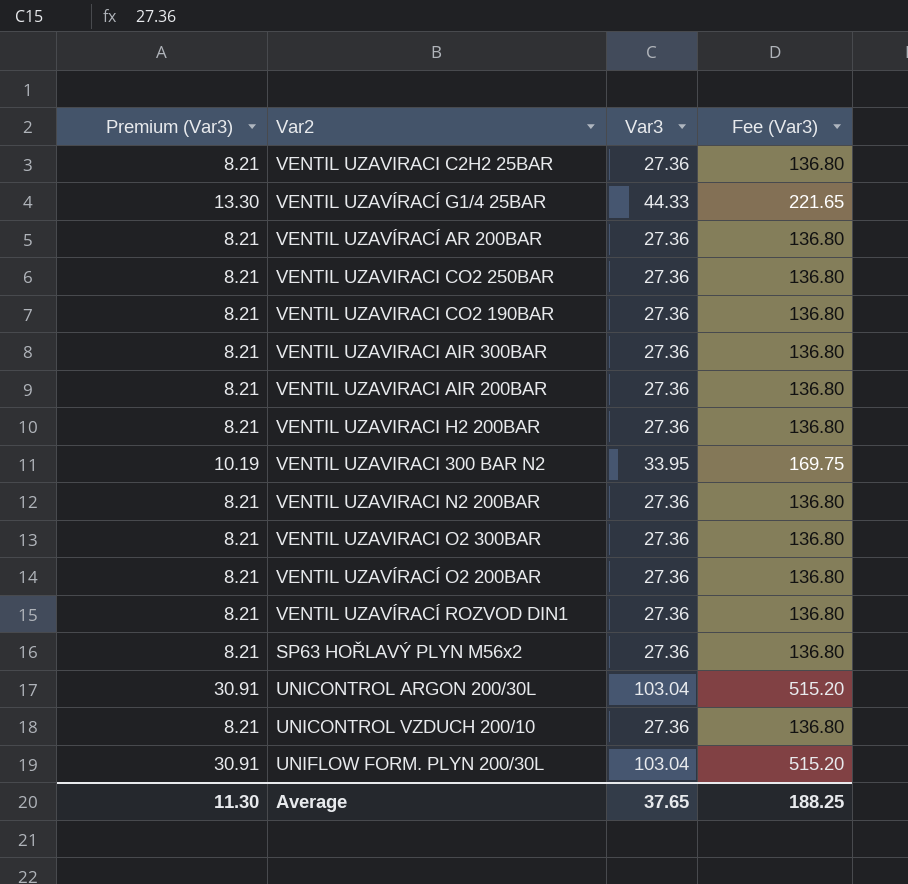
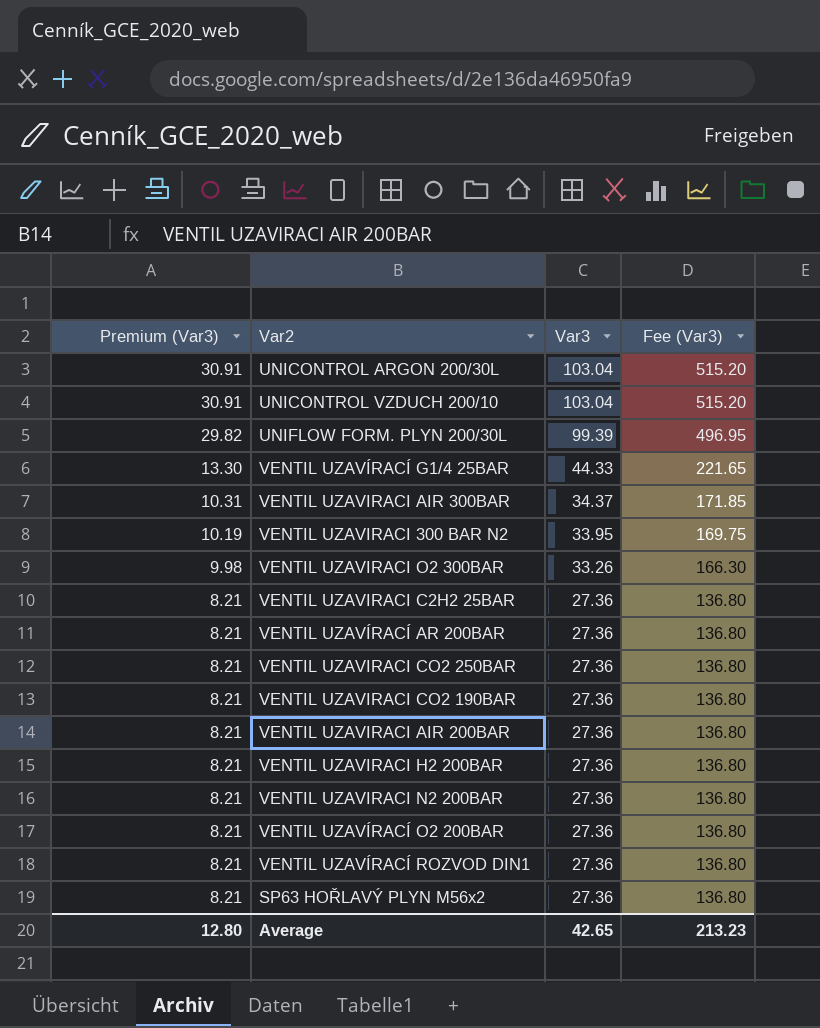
row order: none -> Premium (Var3) descending
UNICONTROL VZDUCH 200/10 | Premium (Var3): 8.21 -> 30.91
UNICONTROL VZDUCH 200/10 | Var3: 27.36 -> 103.04
UNICONTROL VZDUCH 200/10 | Fee (Var3): 136.80 -> 515.20
UNIFLOW FORM. PLYN 200/30L | Premium (Var3): 30.91 -> 29.82
UNIFLOW FORM. PLYN 200/30L | Var3: 103.04 -> 99.39
UNIFLOW FORM. PLYN 200/30L | Fee (Var3): 515.20 -> 496.95
VENTIL UZAVIRACI AIR 300BAR | Premium (Var3): 8.21 -> 10.31
VENTIL UZAVIRACI AIR 300BAR | Var3: 27.36 -> 34.37
VENTIL UZAVIRACI AIR 300BAR | Fee (Var3): 136.80 -> 171.85
VENTIL UZAVIRACI O2 300BAR | Premium (Var3): 8.21 -> 9.98
VENTIL UZAVIRACI O2 300BAR | Var3: 27.36 -> 33.26
VENTIL UZAVIRACI O2 300BAR | Fee (Var3): 136.80 -> 166.30
Average | Premium (Var3): 11.30 -> 12.80
Average | Var3: 37.65 -> 42.65
Average | Fee (Var3): 188.25 -> 213.23

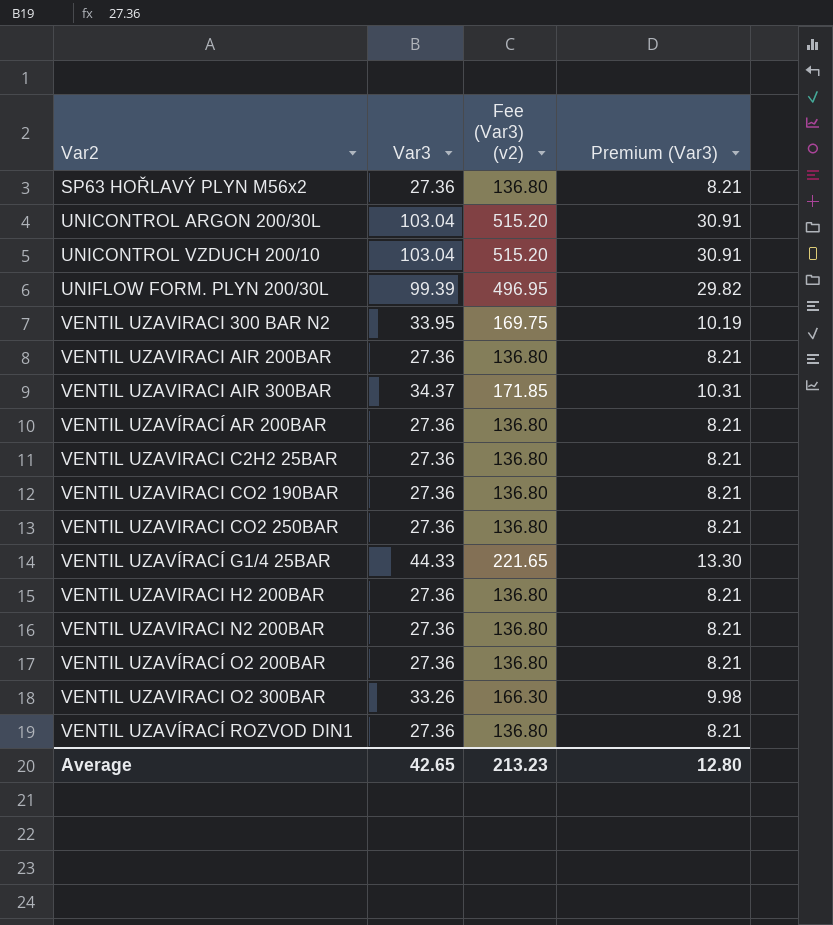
row order: Premium (Var3) descending -> Var2 ascending
column name: Fee (Var3) -> Fee (Var3) (v2)
column Premium (Var3) | position: 1 -> 4

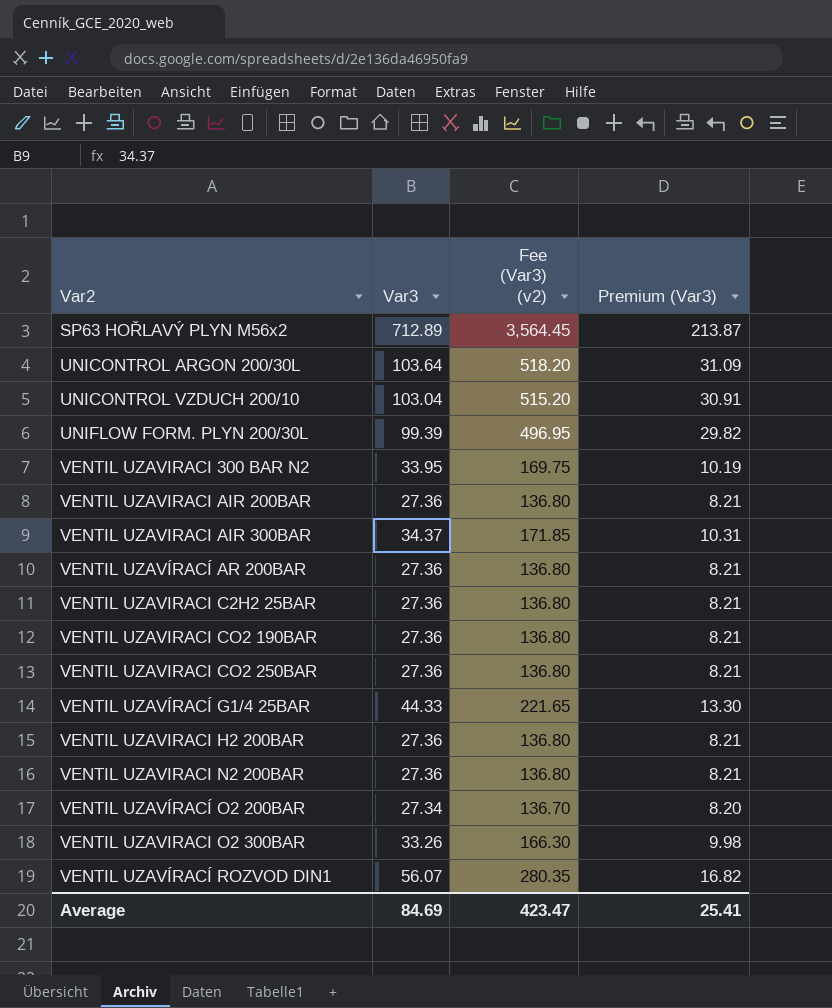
SP63 HOŘLAVÝ PLYN M56x2 | Var3: 27.36 -> 712.89
SP63 HOŘLAVÝ PLYN M56x2 | Fee (Var3) (v2): 136.80 -> 3,564.45
SP63 HOŘLAVÝ PLYN M56x2 | Premium (Var3): 8.21 -> 213.87
UNICONTROL ARGON 200/30L | Var3: 103.04 -> 103.64
UNICONTROL ARGON 200/30L | Fee (Var3) (v2): 515.20 -> 518.20
UNICONTROL ARGON 200/30L | Premium (Var3): 30.91 -> 31.09
VENTIL UZAVÍRACÍ O2 200BAR | Var3: 27.36 -> 27.34
VENTIL UZAVÍRACÍ O2 200BAR | Fee (Var3) (v2): 136.80 -> 136.70
VENTIL UZAVÍRACÍ O2 200BAR | Premium (Var3): 8.21 -> 8.20
VENTIL UZAVÍRACÍ ROZVOD DIN1 | Var3: 27.36 -> 56.07
VENTIL UZAVÍRACÍ ROZVOD DIN1 | Fee (Var3) (v2): 136.80 -> 280.35
VENTIL UZAVÍRACÍ ROZVOD DIN1 | Premium (Var3): 8.21 -> 16.82
Average | Var3: 42.65 -> 84.69
Average | Fee (Var3) (v2): 213.23 -> 423.47
Average | Premium (Var3): 12.80 -> 25.41

